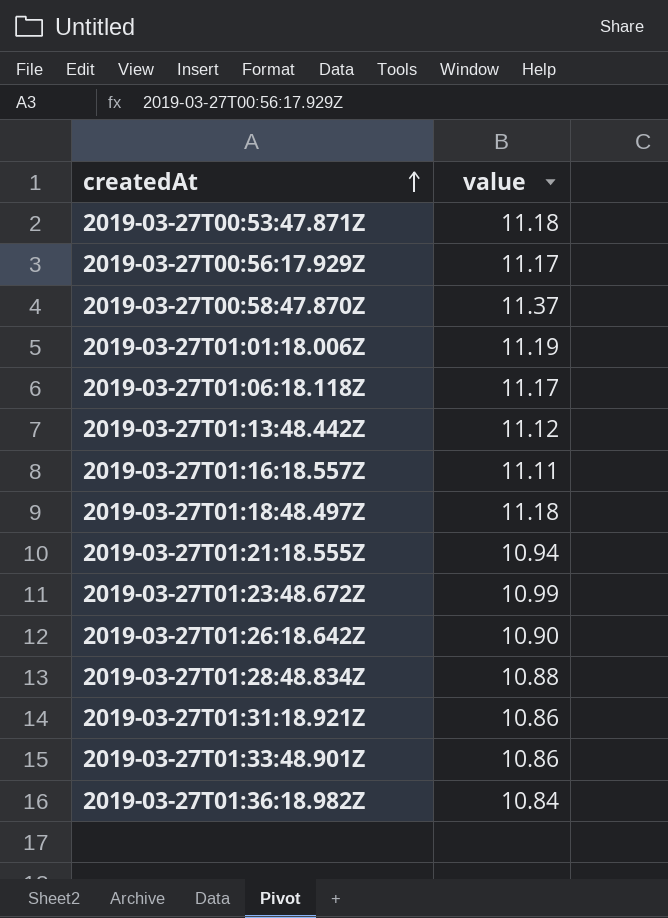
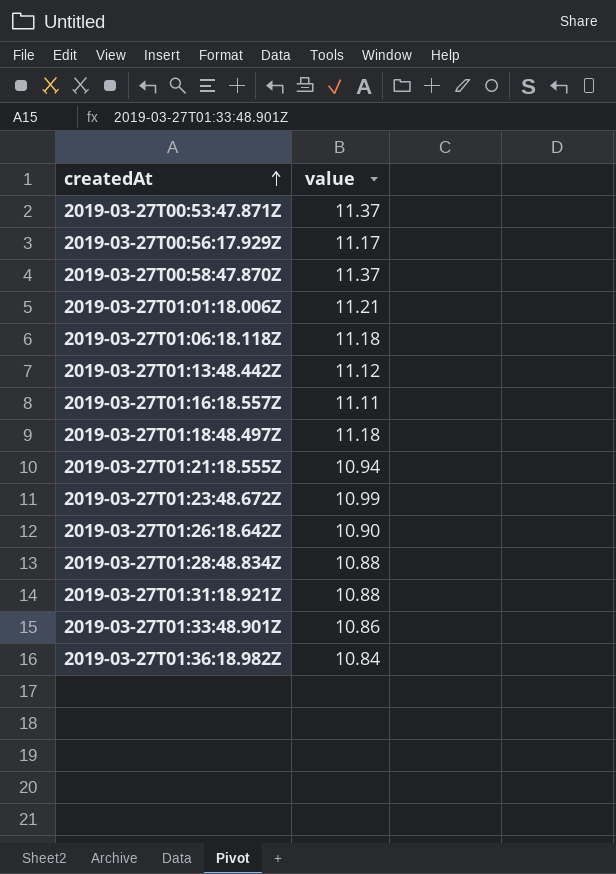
2019-03-27T00:53:47.871Z | value: 11.18 -> 11.37
2019-03-27T01:01:18.006Z | value: 11.19 -> 11.21
2019-03-27T01:06:18.118Z | value: 11.17 -> 11.18
2019-03-27T01:31:18.921Z | value: 10.86 -> 10.88

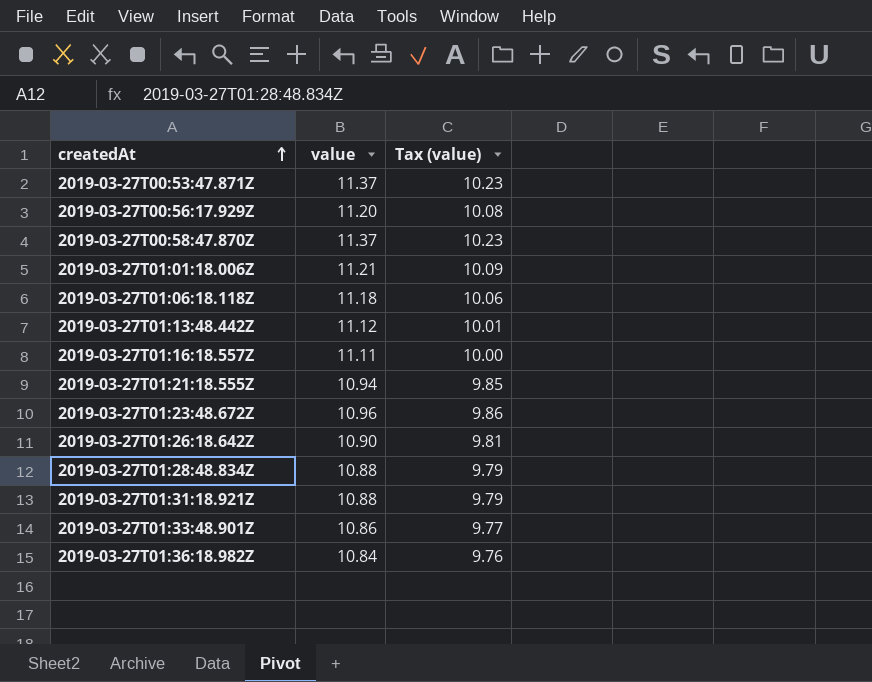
column Tax (value) | formula: none -> [value] * 0.9
row 2019-03-27T01:18:48.497Z: 11.18 -> none
2019-03-27T00:56:17.929Z | value: 11.17 -> 11.20
2019-03-27T01:23:48.672Z | value: 10.99 -> 10.96

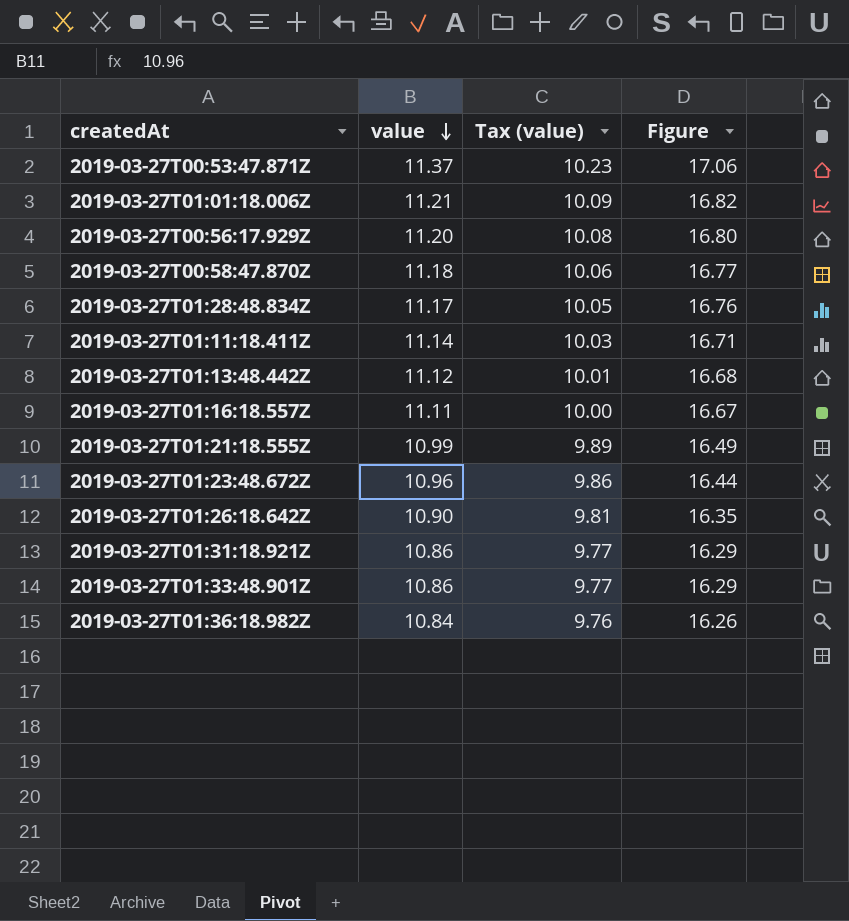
row order: createdAt ascending -> value descending
column Figure | formula: none -> [value] * 1.5
row 2019-03-27T01:06:18.118Z: 11.18 | 10.06 -> none
2019-03-27T00:58:47.870Z | value: 11.37 -> 11.18
2019-03-27T00:58:47.870Z | Tax (value): 10.23 -> 10.06
2019-03-27T01:28:48.834Z | value: 10.88 -> 11.17
2019-03-27T01:28:48.834Z | Tax (value): 9.79 -> 10.05
row 2019-03-27T01:11:18.411Z: none -> 11.14 | 10.03 | 16.71
2019-03-27T01:21:18.555Z | value: 10.94 -> 10.99
2019-03-27T01:21:18.555Z | Tax (value): 9.85 -> 9.89
2019-03-27T01:31:18.921Z | value: 10.88 -> 10.86
2019-03-27T01:31:18.921Z | Tax (value): 9.79 -> 9.77

